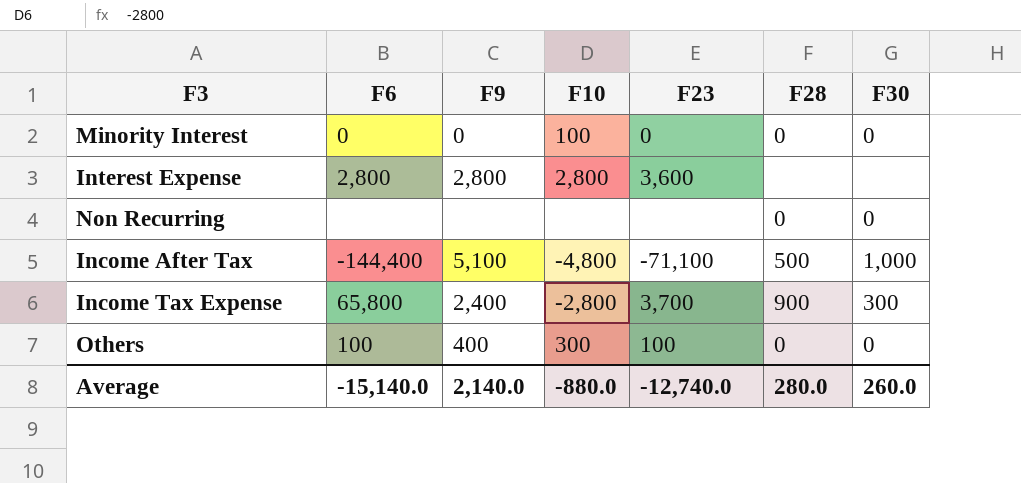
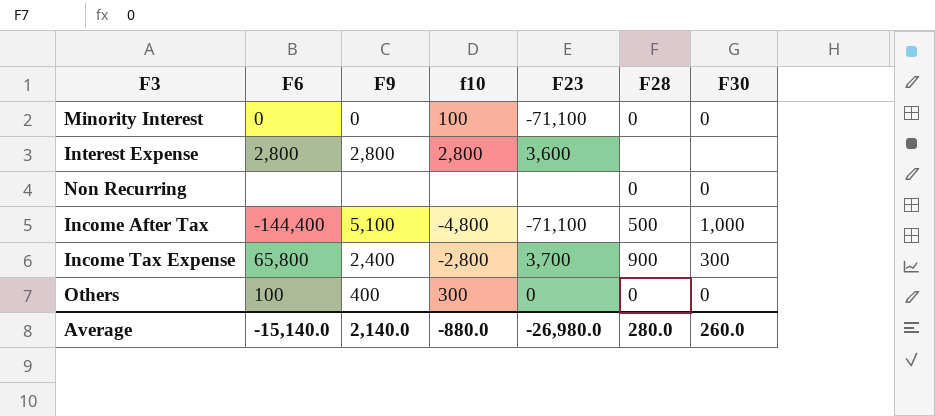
column name: F10 -> f10
Minority Interest | F23: 0 -> -71,100
Others | F23: 100 -> 0
Average | F23: -12,740.0 -> -26,980.0

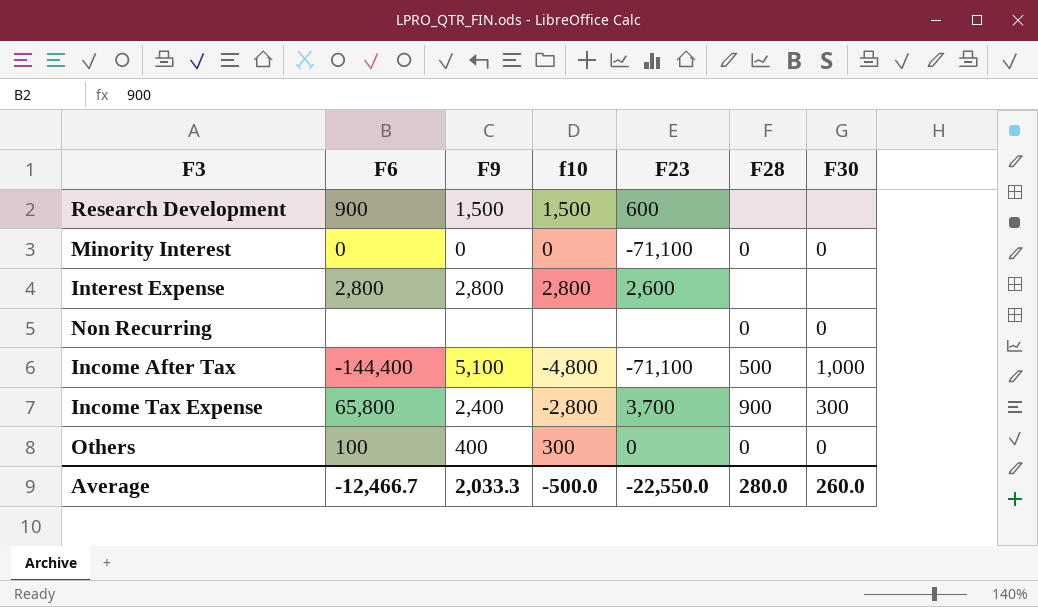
row Research Development: none -> 900 | 1,500 | 1,500 | 600 | none | none
Minority Interest | f10: 100 -> 0
Interest Expense | F23: 3,600 -> 2,600
Average | F6: -15,140.0 -> -12,466.7
Average | F9: 2,140.0 -> 2,033.3
Average | f10: -880.0 -> -500.0
Average | F23: -26,980.0 -> -22,550.0

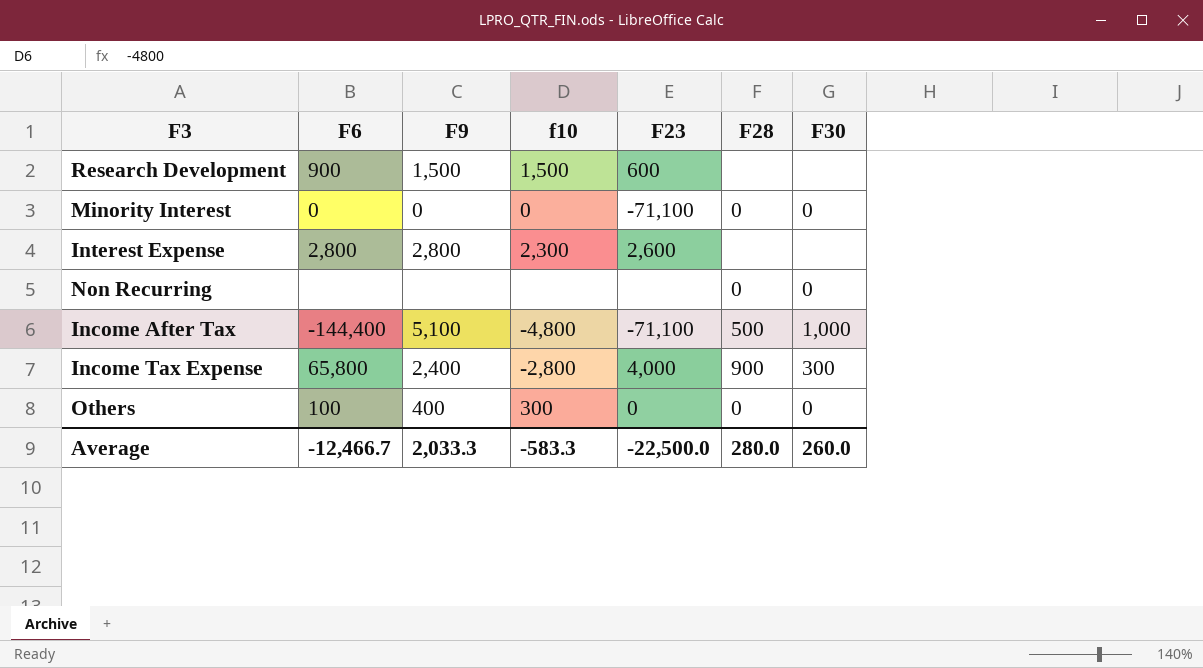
Interest Expense | f10: 2,800 -> 2,300
Income Tax Expense | F23: 3,700 -> 4,000
Average | f10: -500.0 -> -583.3
Average | F23: -22,550.0 -> -22,500.0

